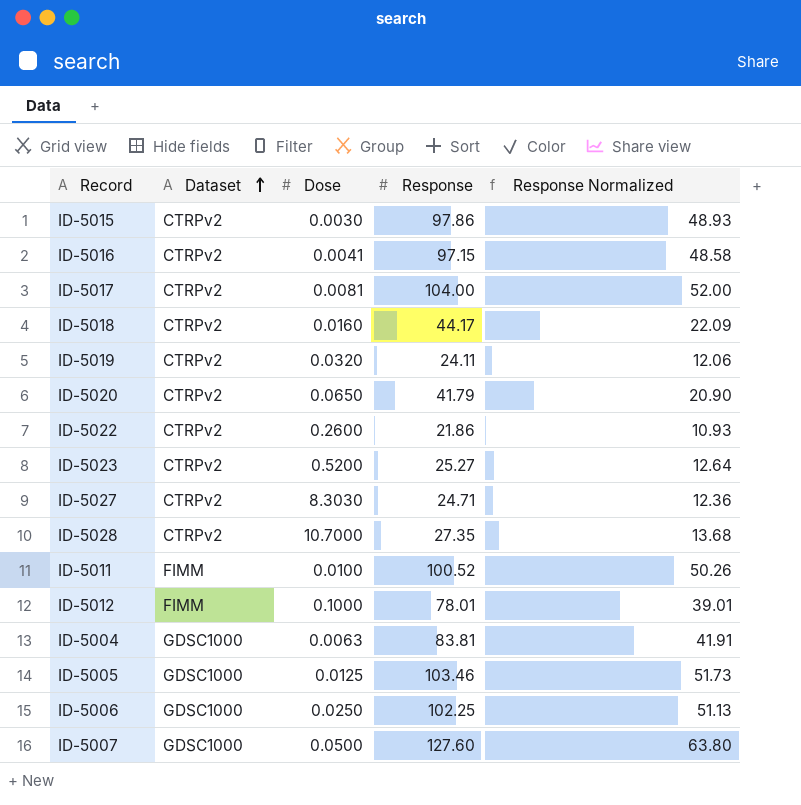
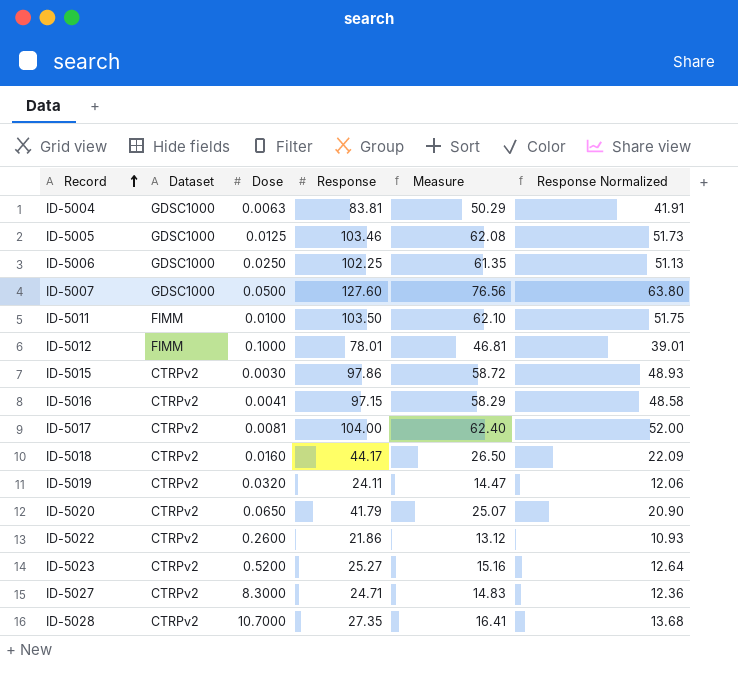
row order: Dataset ascending -> Record ascending
column Measure | formula: none -> [Response] * 0.6
ID-5011 | Response: 100.52 -> 103.50
ID-5011 | Response Normalized: 50.26 -> 51.75
ID-5027 | Dose: 8.3030 -> 8.3000

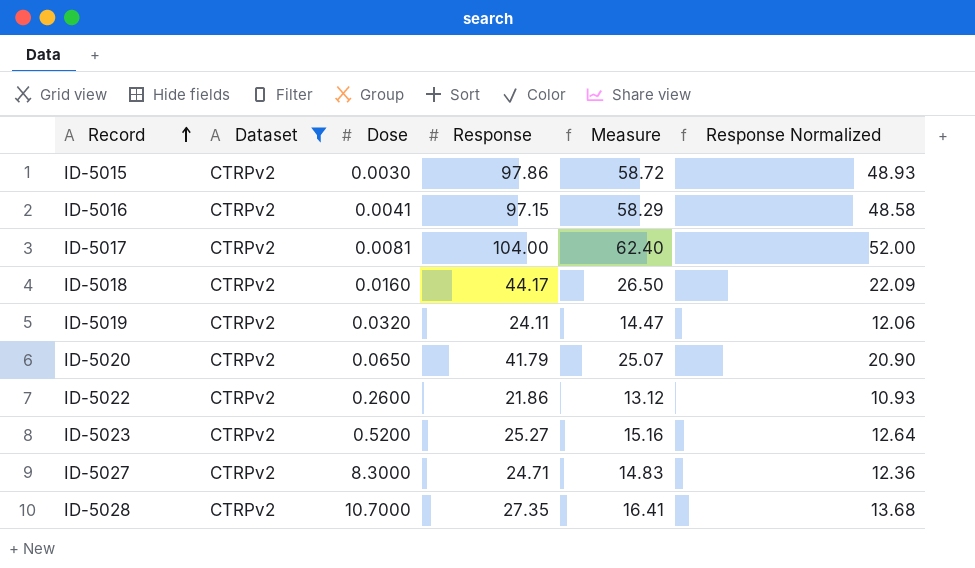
filter: none -> Dataset = CTRPv2

